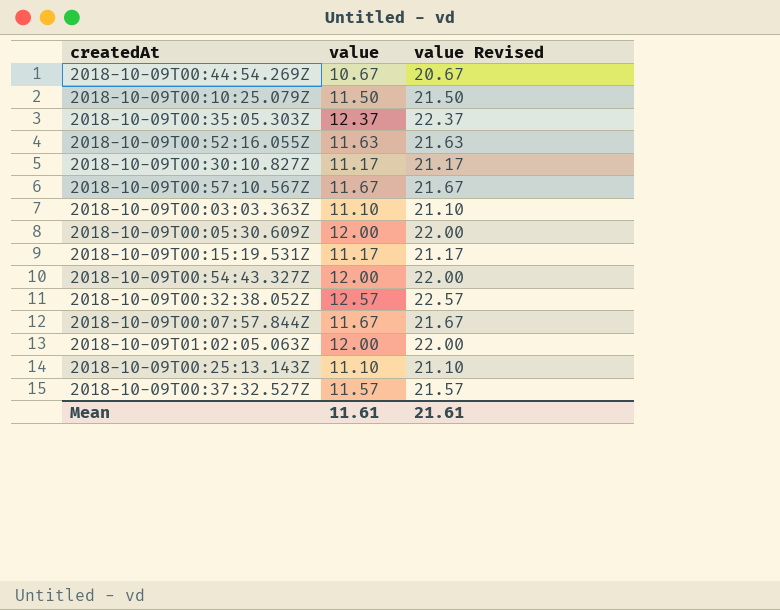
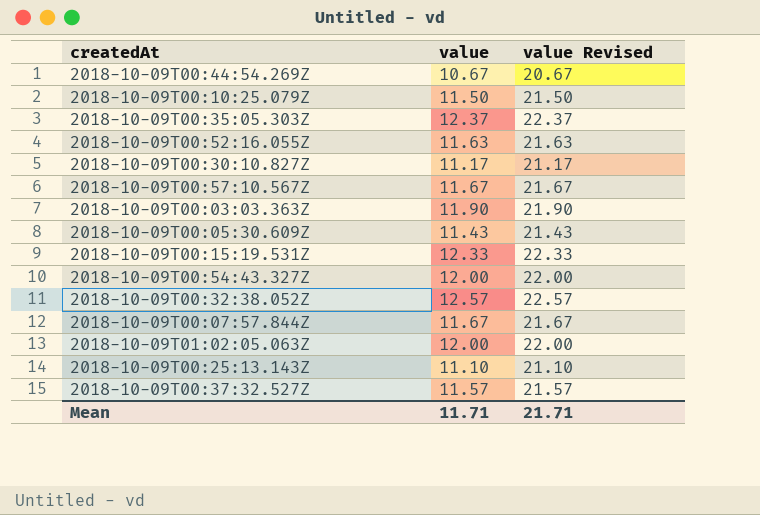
2018-10-09T00:03:03.363Z | value: 11.10 -> 11.90
2018-10-09T00:03:03.363Z | value Revised: 21.10 -> 21.90
2018-10-09T00:05:30.609Z | value: 12.00 -> 11.43
2018-10-09T00:05:30.609Z | value Revised: 22.00 -> 21.43
2018-10-09T00:15:19.531Z | value: 11.17 -> 12.33
2018-10-09T00:15:19.531Z | value Revised: 21.17 -> 22.33
Mean | value: 11.61 -> 11.71
Mean | value Revised: 21.61 -> 21.71

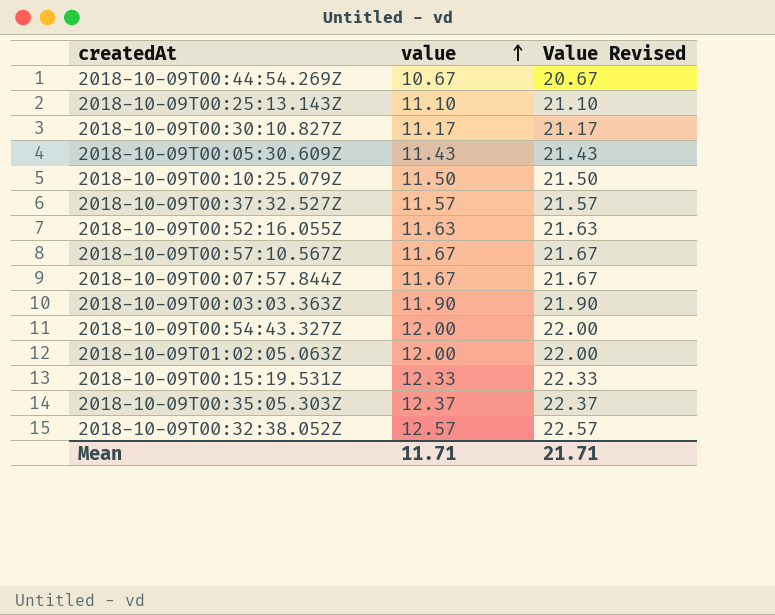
row order: none -> value ascending
column name: value Revised -> Value Revised

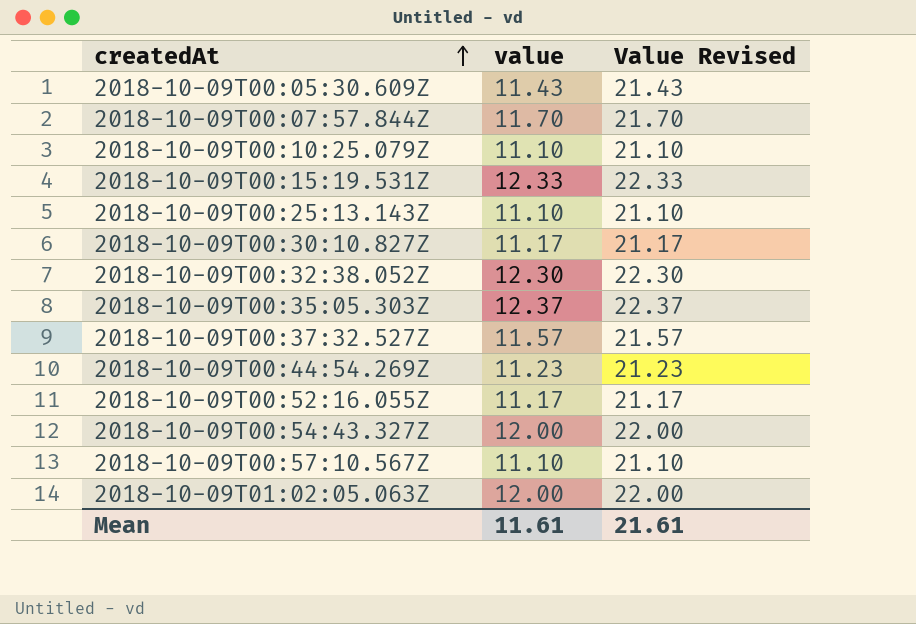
row order: value ascending -> createdAt ascending
row 2018-10-09T00:03:03.363Z: 11.90 | 21.90 -> none
2018-10-09T00:07:57.844Z | value: 11.67 -> 11.70
2018-10-09T00:07:57.844Z | Value Revised: 21.67 -> 21.70
2018-10-09T00:10:25.079Z | value: 11.50 -> 11.10
2018-10-09T00:10:25.079Z | Value Revised: 21.50 -> 21.10
2018-10-09T00:32:38.052Z | value: 12.57 -> 12.30
2018-10-09T00:32:38.052Z | Value Revised: 22.57 -> 22.30
2018-10-09T00:44:54.269Z | value: 10.67 -> 11.23
2018-10-09T00:44:54.269Z | Value Revised: 20.67 -> 21.23
2018-10-09T00:52:16.055Z | value: 11.63 -> 11.17
2018-10-09T00:52:16.055Z | Value Revised: 21.63 -> 21.17
2018-10-09T00:57:10.567Z | value: 11.67 -> 11.10
2018-10-09T00:57:10.567Z | Value Revised: 21.67 -> 21.10
Mean | value: 11.71 -> 11.61
Mean | Value Revised: 21.71 -> 21.61

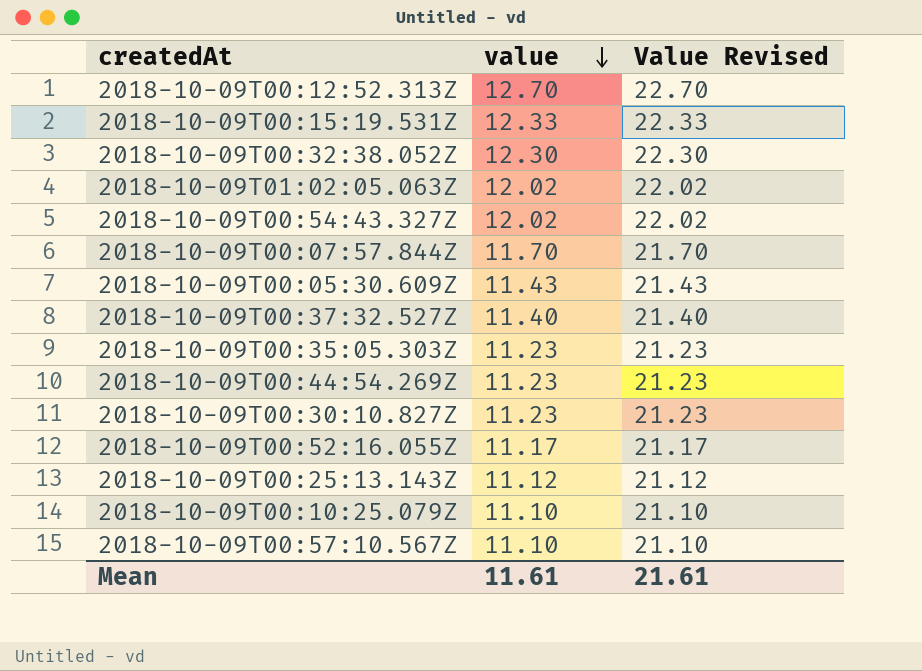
row order: createdAt ascending -> value descending
row 2018-10-09T00:12:52.313Z: none -> 12.70 | 22.70
2018-10-09T01:02:05.063Z | value: 12.00 -> 12.02
2018-10-09T01:02:05.063Z | Value Revised: 22.00 -> 22.02
2018-10-09T00:54:43.327Z | value: 12.00 -> 12.02
2018-10-09T00:54:43.327Z | Value Revised: 22.00 -> 22.02
2018-10-09T00:37:32.527Z | value: 11.57 -> 11.40
2018-10-09T00:37:32.527Z | Value Revised: 21.57 -> 21.40
2018-10-09T00:35:05.303Z | value: 12.37 -> 11.23
2018-10-09T00:35:05.303Z | Value Revised: 22.37 -> 21.23
2018-10-09T00:30:10.827Z | value: 11.17 -> 11.23
2018-10-09T00:30:10.827Z | Value Revised: 21.17 -> 21.23
2018-10-09T00:25:13.143Z | value: 11.10 -> 11.12
2018-10-09T00:25:13.143Z | Value Revised: 21.10 -> 21.12

